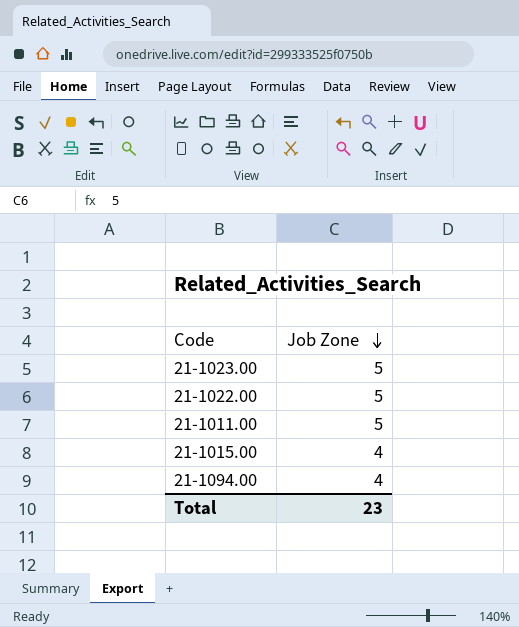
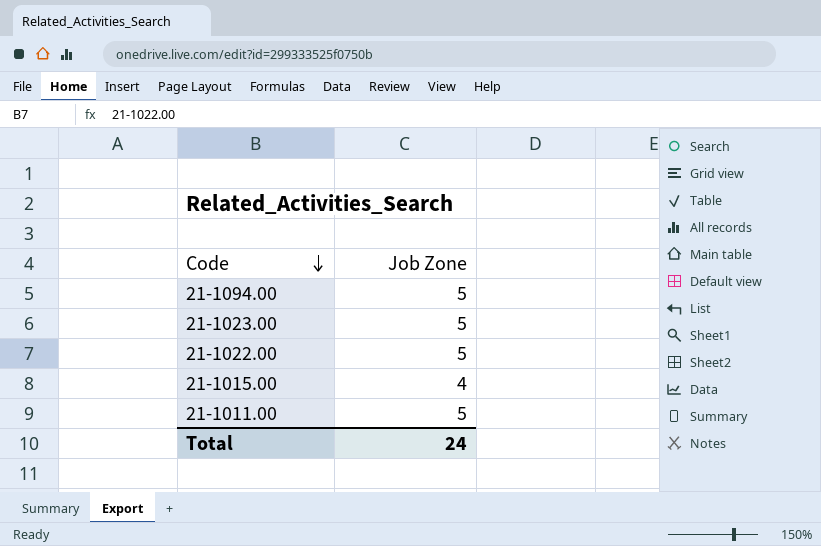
row order: Job Zone descending -> Code descending
21-1094.00 | Job Zone: 4 -> 5
Total | Job Zone: 23 -> 24

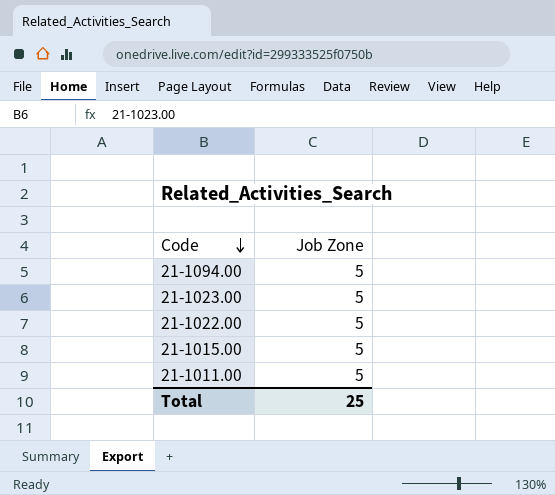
21-1015.00 | Job Zone: 4 -> 5
Total | Job Zone: 24 -> 25

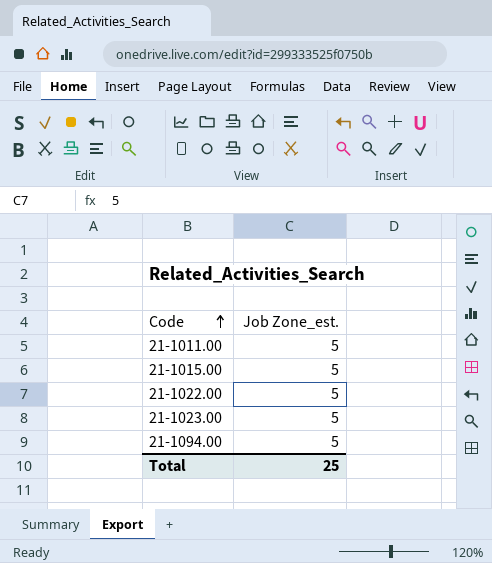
row order: Code descending -> Code ascending
column name: Job Zone -> Job Zone_est.

